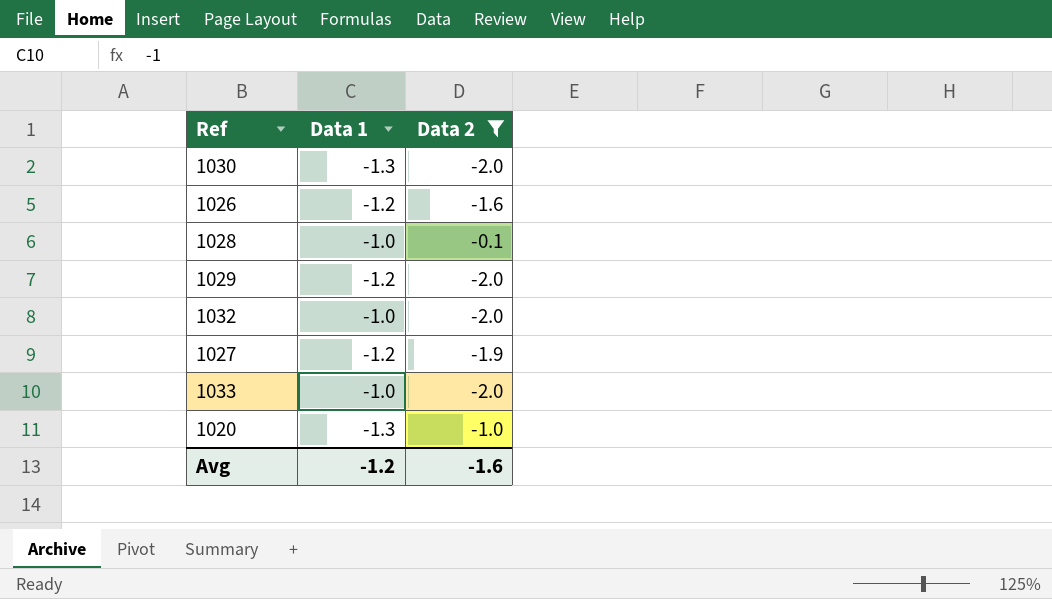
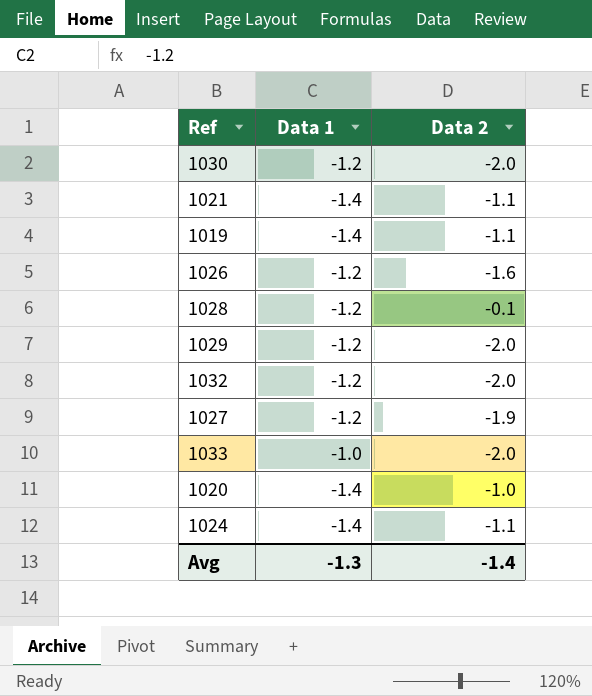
filter: Data 2 != -1.1 -> none
1030 | Data 1: -1.3 -> -1.2
1028 | Data 1: -1.0 -> -1.2
1032 | Data 1: -1.0 -> -1.2
1020 | Data 1: -1.3 -> -1.4
Avg | Data 1: -1.2 -> -1.3
Avg | Data 2: -1.6 -> -1.4

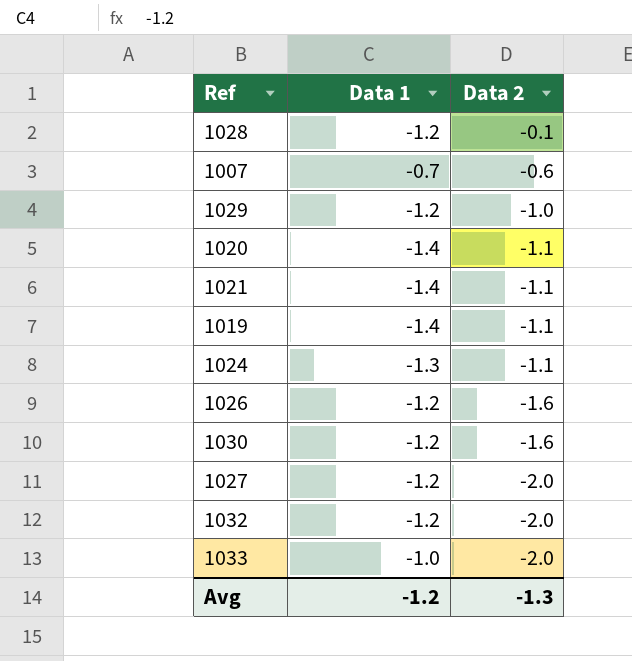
row order: none -> Data 2 descending
row 1007: none -> -0.7 | -0.6
1029 | Data 2: -2.0 -> -1.0
1020 | Data 2: -1.0 -> -1.1
1024 | Data 1: -1.4 -> -1.3
1030 | Data 2: -2.0 -> -1.6
1027 | Data 2: -1.9 -> -2.0
Avg | Data 1: -1.3 -> -1.2
Avg | Data 2: -1.4 -> -1.3

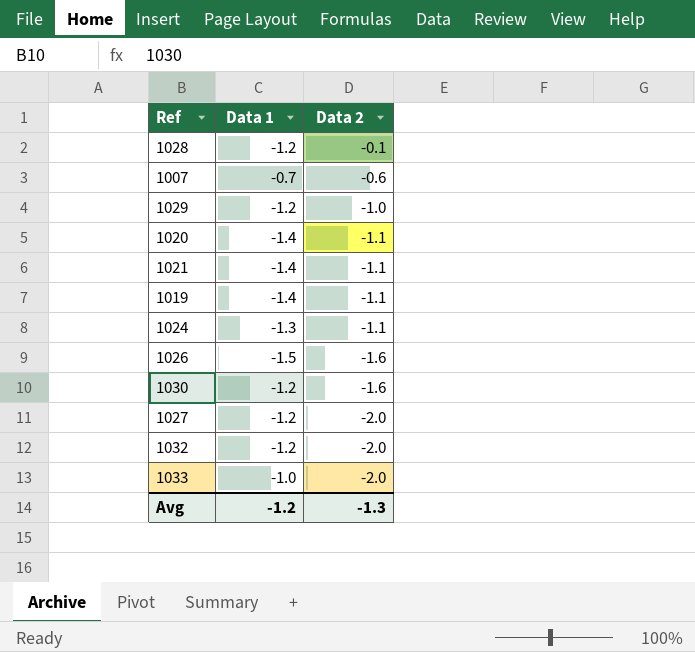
1026 | Data 1: -1.2 -> -1.5

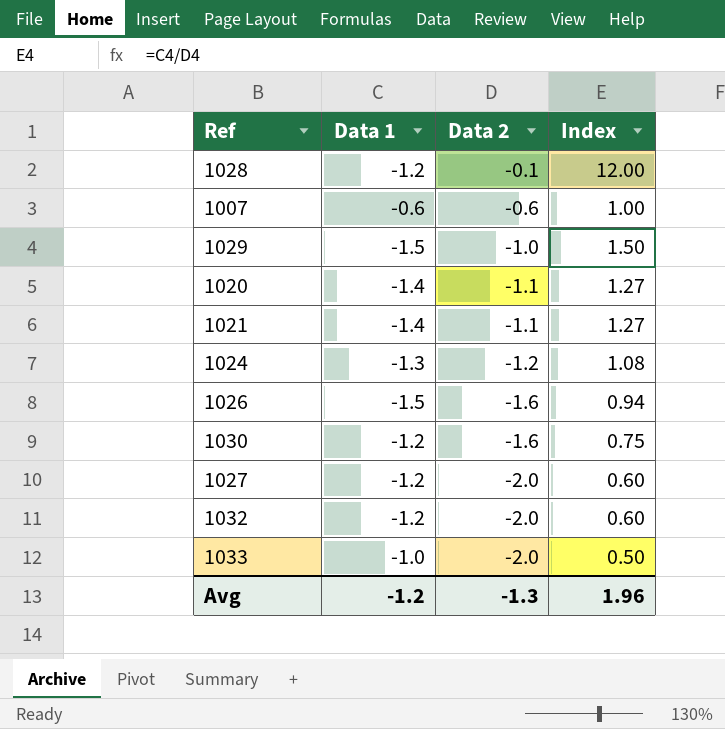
column Index | formula: none -> [Data 1] / [Data 2]
row 1019: -1.4 | -1.1 -> none
1007 | Data 1: -0.7 -> -0.6
1029 | Data 1: -1.2 -> -1.5
1024 | Data 2: -1.1 -> -1.2

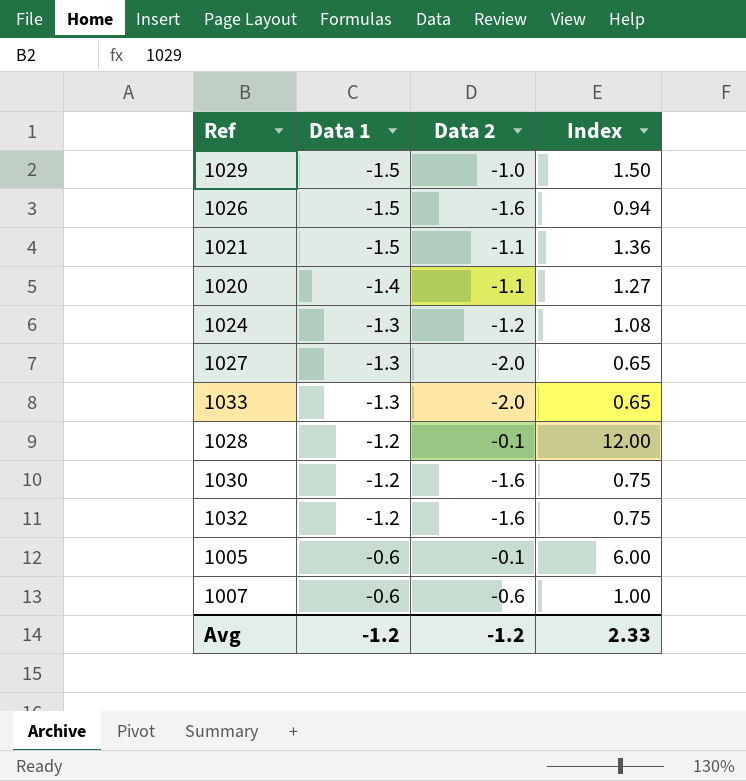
row order: Data 2 descending -> Data 1 ascending
1021 | Data 1: -1.4 -> -1.5
1021 | Index: 1.27 -> 1.36
1027 | Data 1: -1.2 -> -1.3
1027 | Index: 0.60 -> 0.65
1033 | Data 1: -1.0 -> -1.3
1033 | Index: 0.50 -> 0.65
1032 | Data 2: -2.0 -> -1.6
1032 | Index: 0.60 -> 0.75
row 1005: none -> -0.6 | -0.1 | 6.00
Avg | Data 2: -1.3 -> -1.2
Avg | Index: 1.96 -> 2.33

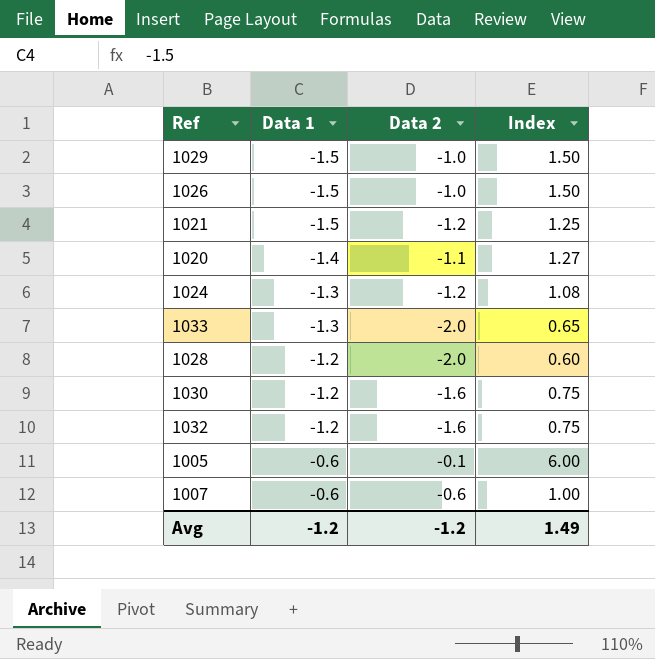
row 1027: -1.3 | -2.0 | 0.65 -> none
1026 | Data 2: -1.6 -> -1.0
1026 | Index: 0.94 -> 1.50
1021 | Data 2: -1.1 -> -1.2
1021 | Index: 1.36 -> 1.25
1028 | Data 2: -0.1 -> -2.0
1028 | Index: 12.00 -> 0.60
Avg | Index: 2.33 -> 1.49

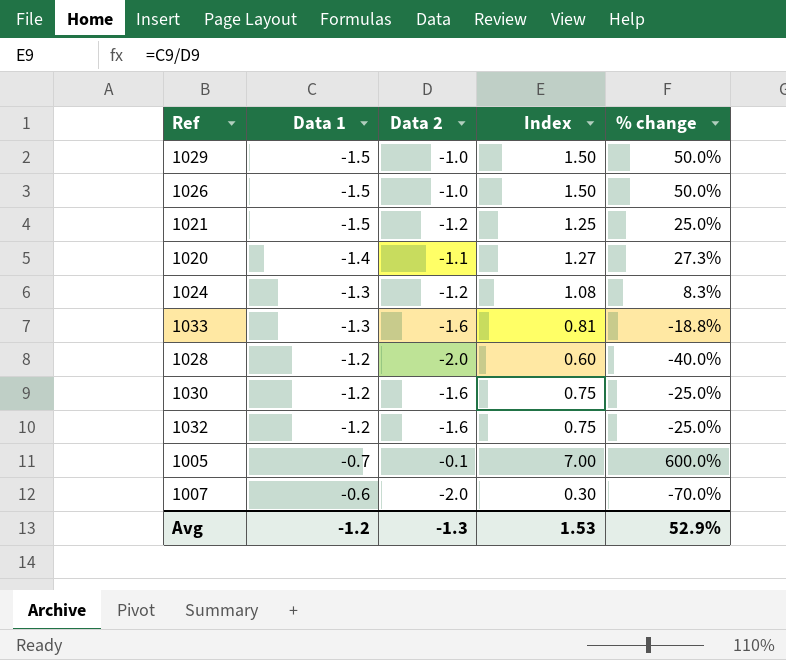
column % change | formula: none -> ([Data 1] - [Data 2]) / [Data 2]
1033 | Data 2: -2.0 -> -1.6
1033 | Index: 0.65 -> 0.81
1005 | Data 1: -0.6 -> -0.7
1005 | Index: 6.00 -> 7.00
1007 | Data 2: -0.6 -> -2.0
1007 | Index: 1.00 -> 0.30
Avg | Data 2: -1.2 -> -1.3
Avg | Index: 1.49 -> 1.53

